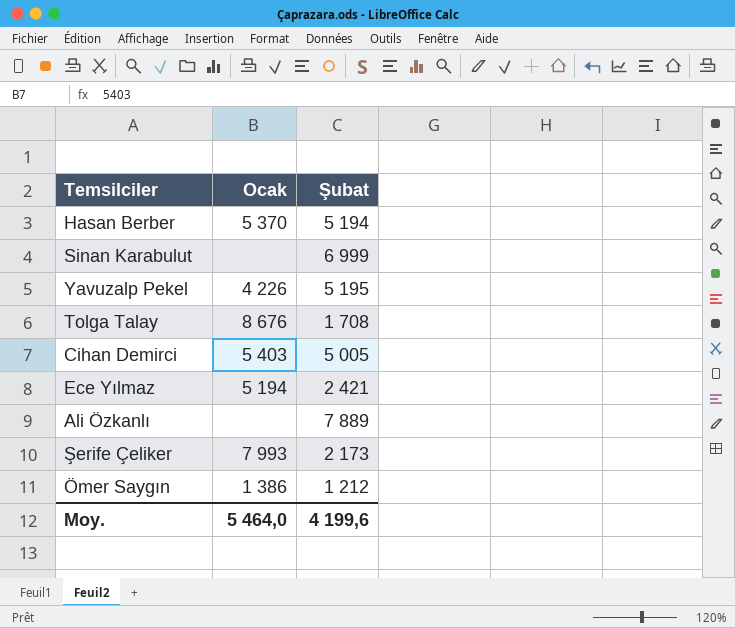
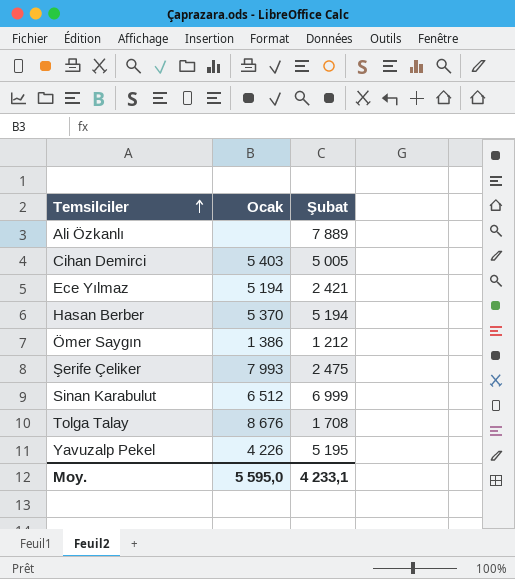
row order: none -> Temsilciler ascending
Şerife Çeliker | Şubat: 2 173 -> 2 475
Sinan Karabulut | Ocak: none -> 6 512
Moy. | Ocak: 5 464,0 -> 5 595,0
Moy. | Şubat: 4 199,6 -> 4 233,1

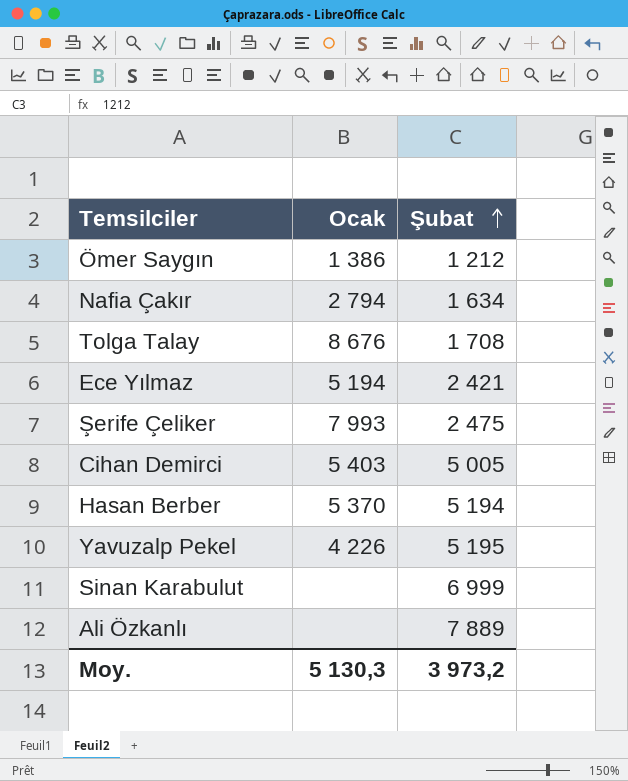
row order: Temsilciler ascending -> Şubat ascending
row Nafia Çakır: none -> 2 794 | 1 634
Sinan Karabulut | Ocak: 6 512 -> none
Moy. | Ocak: 5 595,0 -> 5 130,3
Moy. | Şubat: 4 233,1 -> 3 973,2

